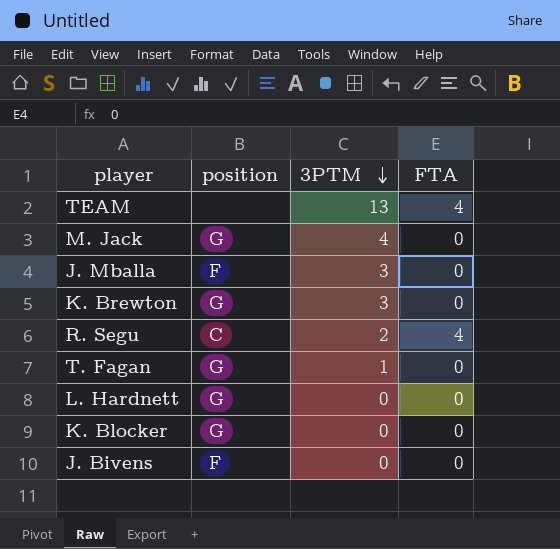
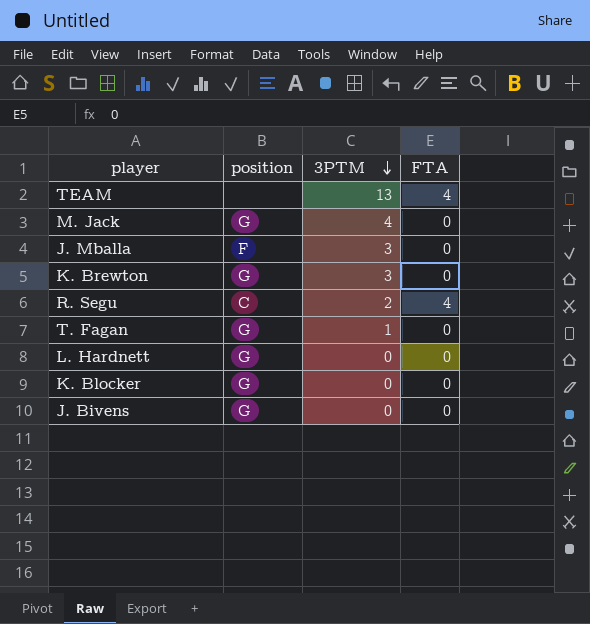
J. Bivens | position: F -> G

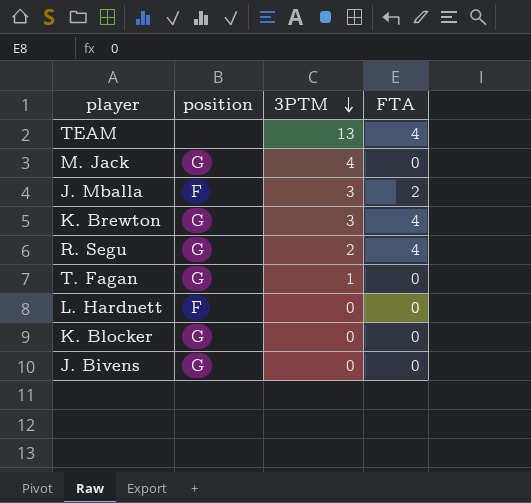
J. Mballa | FTA: 0 -> 2
K. Brewton | FTA: 0 -> 4
R. Segu | position: C -> G
L. Hardnett | position: G -> F

